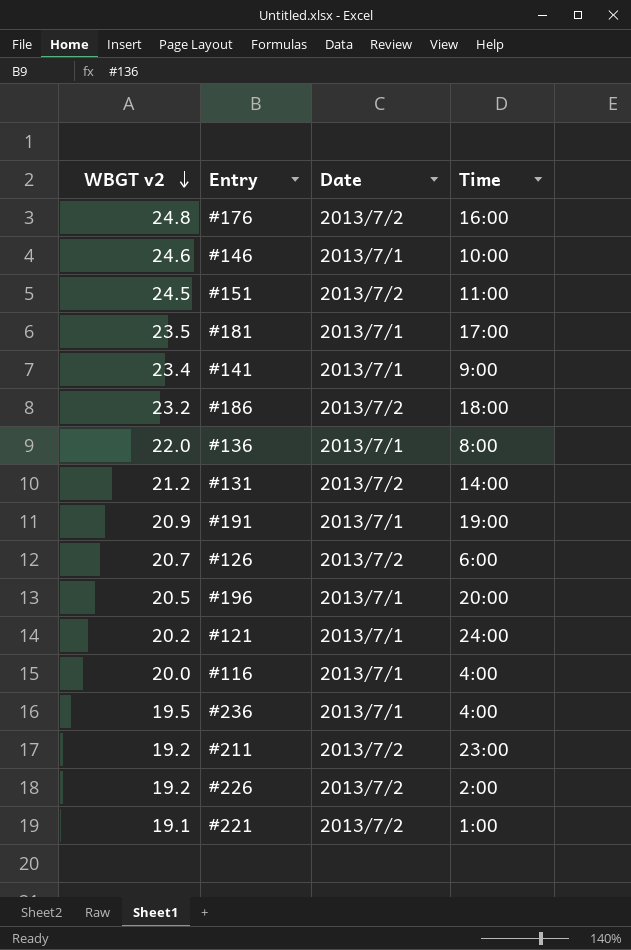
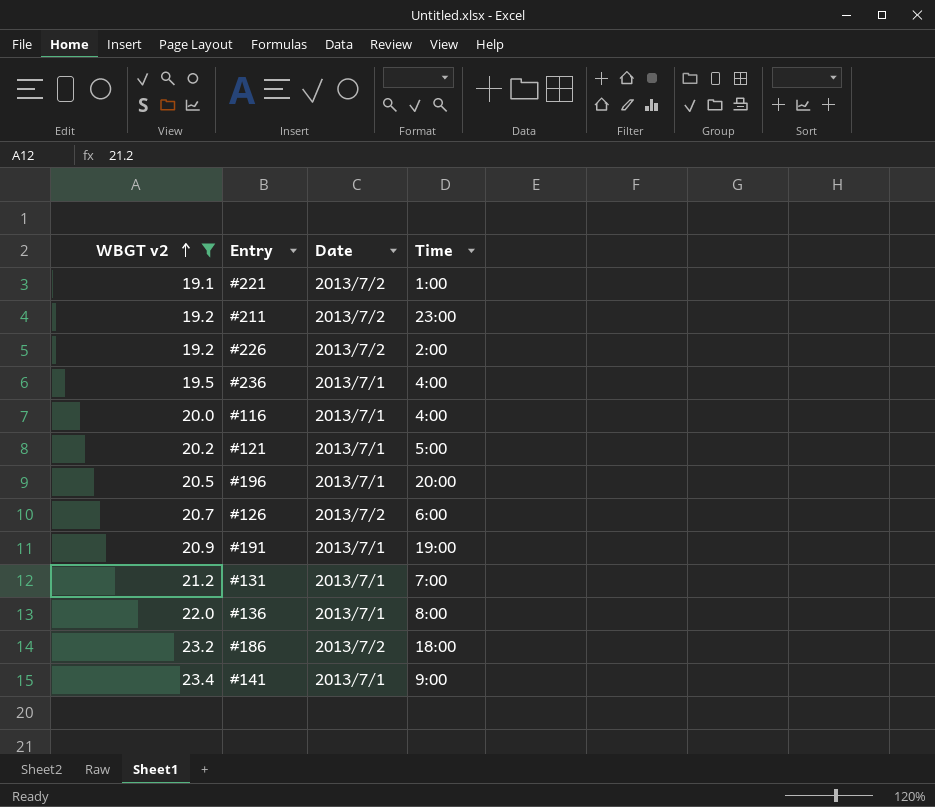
filter: none -> WBGT v2 <= 23.4
row order: WBGT v2 descending -> WBGT v2 ascending
#121 | Time: 24:00 -> 5:00
#131 | Date: 2013/7/2 -> 2013/7/1
#131 | Time: 14:00 -> 7:00

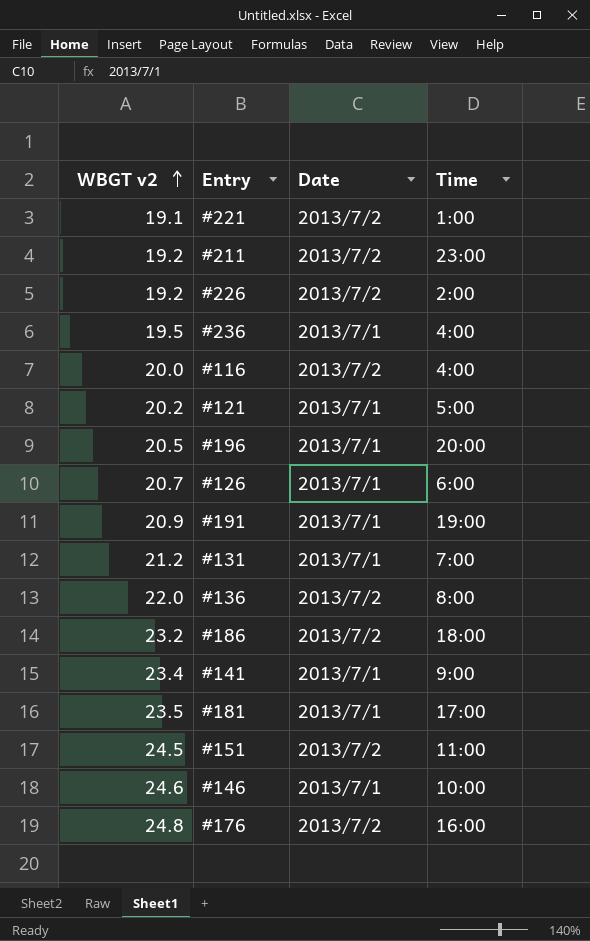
filter: WBGT v2 <= 23.4 -> none
#116 | Date: 2013/7/1 -> 2013/7/2
#126 | Date: 2013/7/2 -> 2013/7/1
#136 | Date: 2013/7/1 -> 2013/7/2

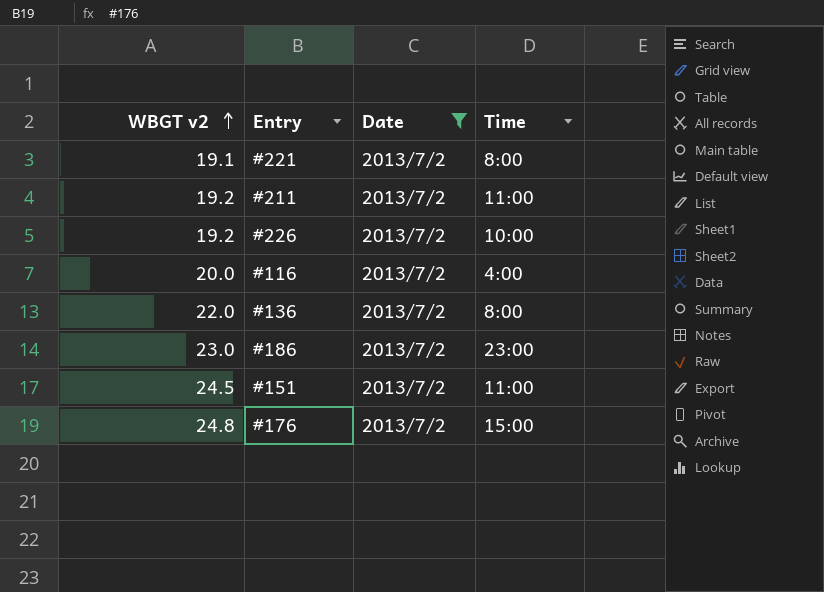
filter: none -> Date = 2013/7/2
#221 | Time: 1:00 -> 8:00
#211 | Time: 23:00 -> 11:00
#226 | Time: 2:00 -> 10:00
#186 | WBGT v2: 23.2 -> 23.0
#186 | Time: 18:00 -> 23:00
#176 | Time: 16:00 -> 15:00

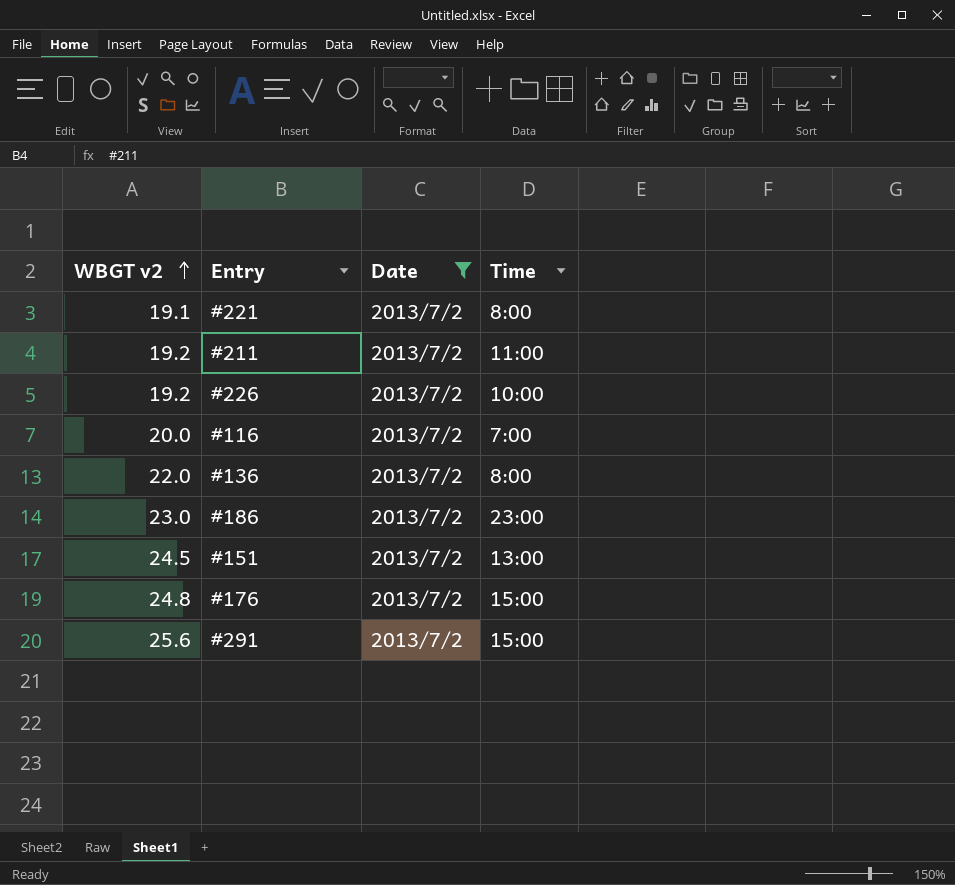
#116 | Time: 4:00 -> 7:00
#151 | Time: 11:00 -> 13:00
row #291: none -> 25.6 | 2013/7/2 | 15:00

